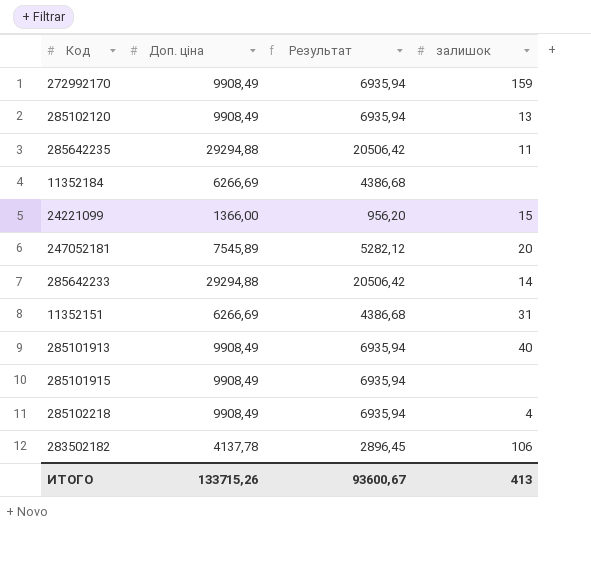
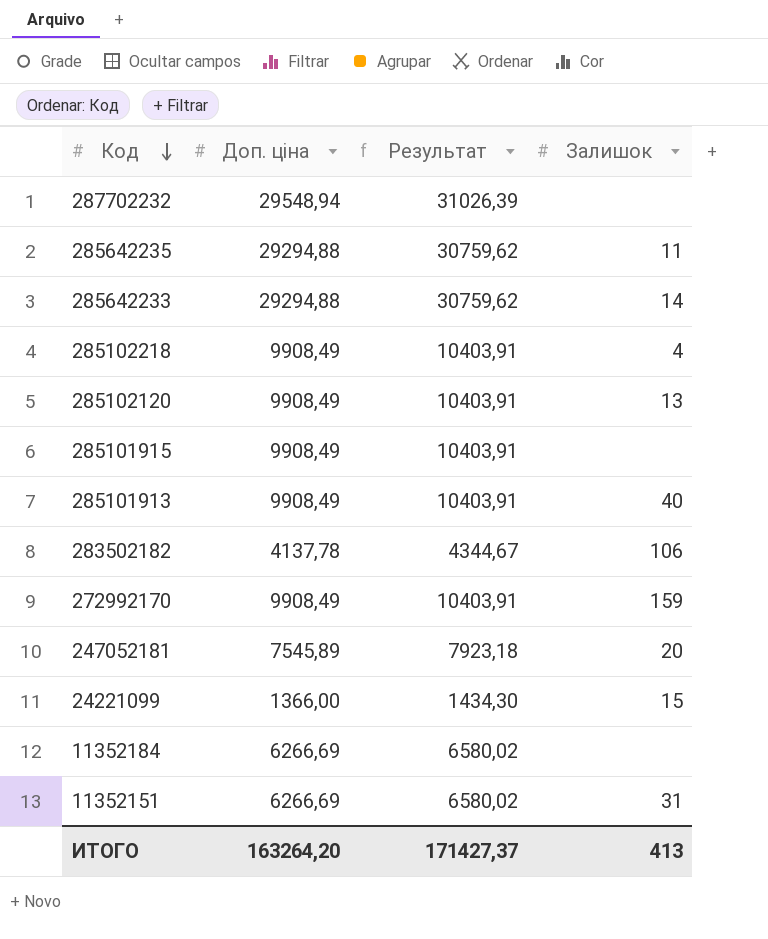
row order: none -> Код descending
column Результат | formula: [Доп. ціна] * 0,7 -> [Доп. ціна] * 1,05
column name: залишок -> Залишок
row 287702232: none -> 29548,94 | 31026,39 | none
ИТОГО | Доп. ціна: 133715,26 -> 163264,20
ИТОГО | Результат: 93600,67 -> 171427,37

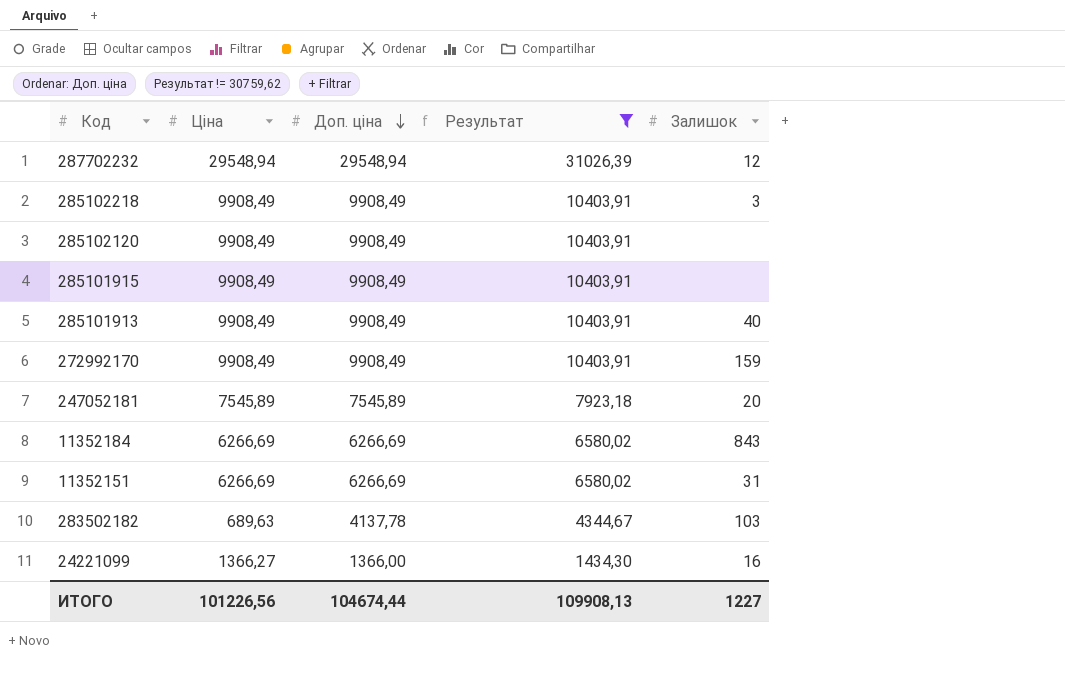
filter: none -> Результат != 30759,62
row order: Код descending -> Доп. ціна descending
column Ціна | position: none -> 2
287702232 | Залишок: none -> 12
285102218 | Залишок: 4 -> 3
285102120 | Залишок: 13 -> none
11352184 | Залишок: none -> 843
283502182 | Залишок: 106 -> 103
24221099 | Залишок: 15 -> 16
ИТОГО | Доп. ціна: 163264,20 -> 104674,44
ИТОГО | Результат: 171427,37 -> 109908,13
ИТОГО | Залишок: 413 -> 1227

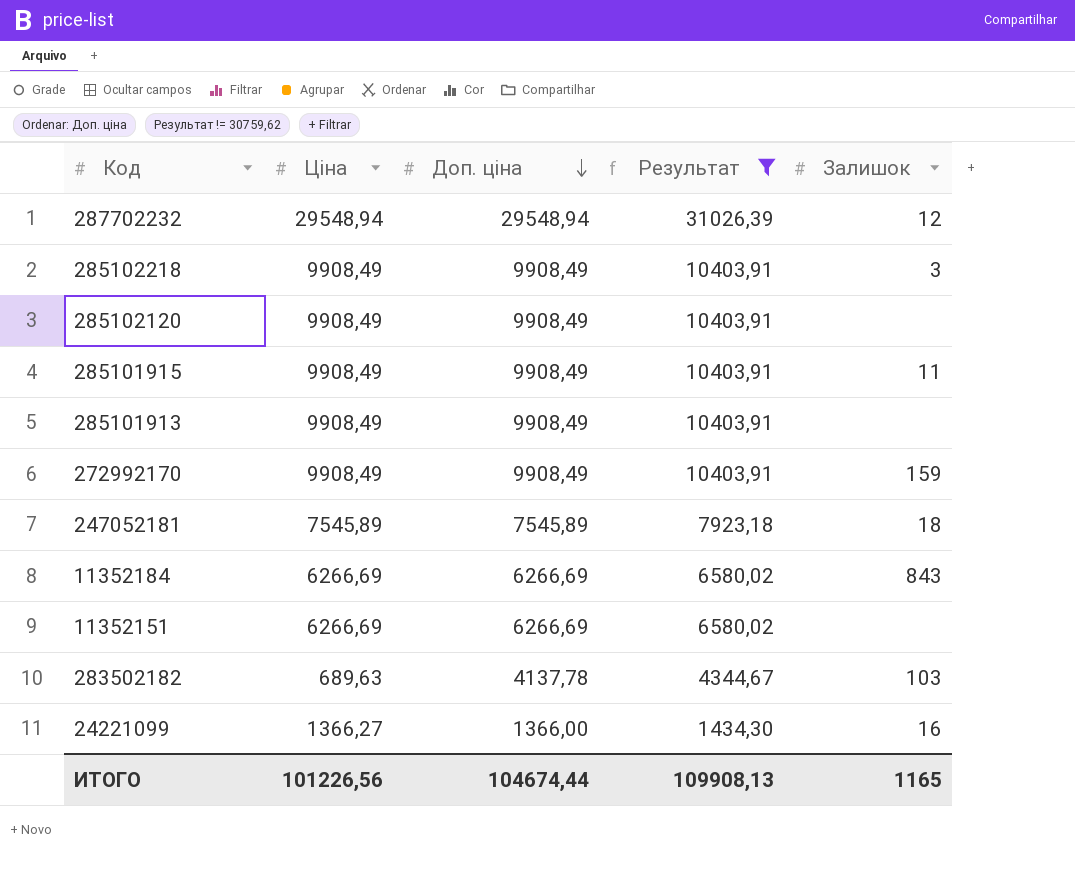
285101915 | Залишок: none -> 11
285101913 | Залишок: 40 -> none
247052181 | Залишок: 20 -> 18
11352151 | Залишок: 31 -> none
ИТОГО | Залишок: 1227 -> 1165

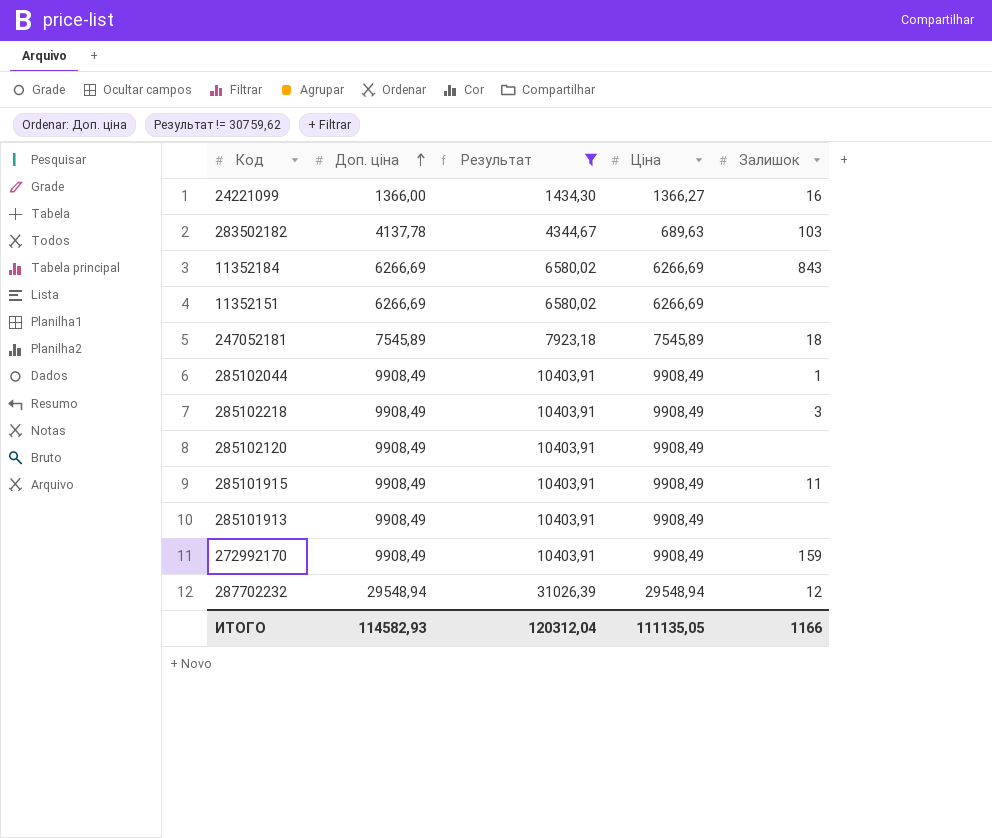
row order: Доп. ціна descending -> Доп. ціна ascending
column Ціна | position: 2 -> 4
row 285102044: none -> 9908,49 | 10403,91 | 9908,49 | 1
ИТОГО | Доп. ціна: 104674,44 -> 114582,93
ИТОГО | Результат: 109908,13 -> 120312,04
ИТОГО | Ціна: 101226,56 -> 111135,05
ИТОГО | Залишок: 1165 -> 1166

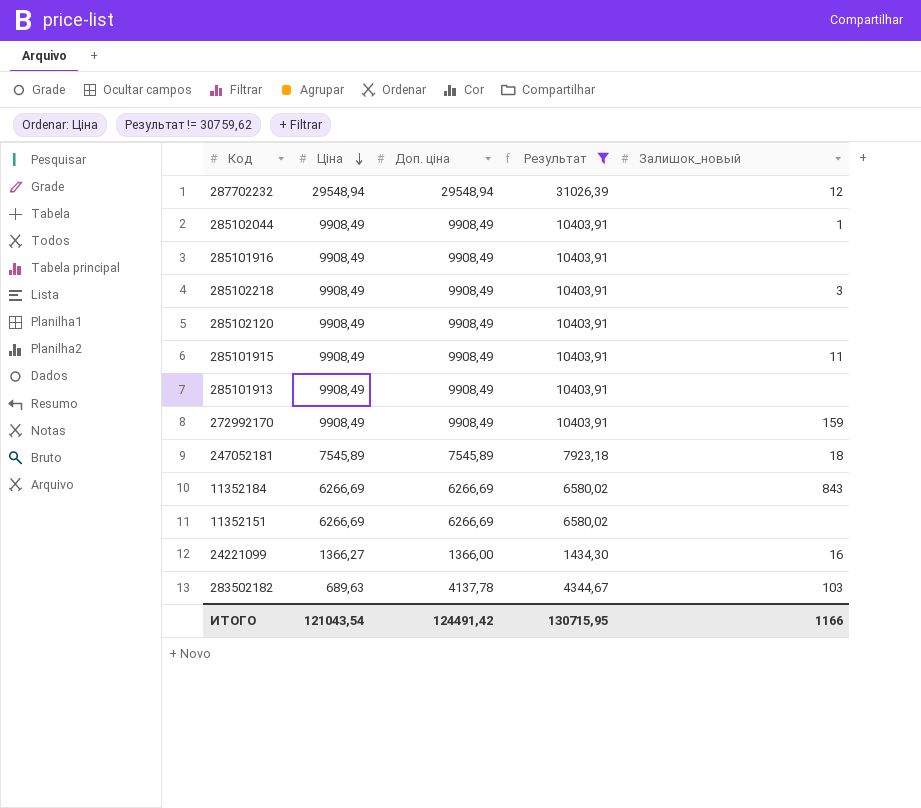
row order: Доп. ціна ascending -> Ціна descending
column Ціна | position: 4 -> 2
column name: Залишок -> Залишок_новый
row 285101916: none -> 9908,49 | 9908,49 | 10403,91 | none
ИТОГО | Ціна: 111135,05 -> 121043,54
ИТОГО | Доп. ціна: 114582,93 -> 124491,42
ИТОГО | Результат: 120312,04 -> 130715,95

